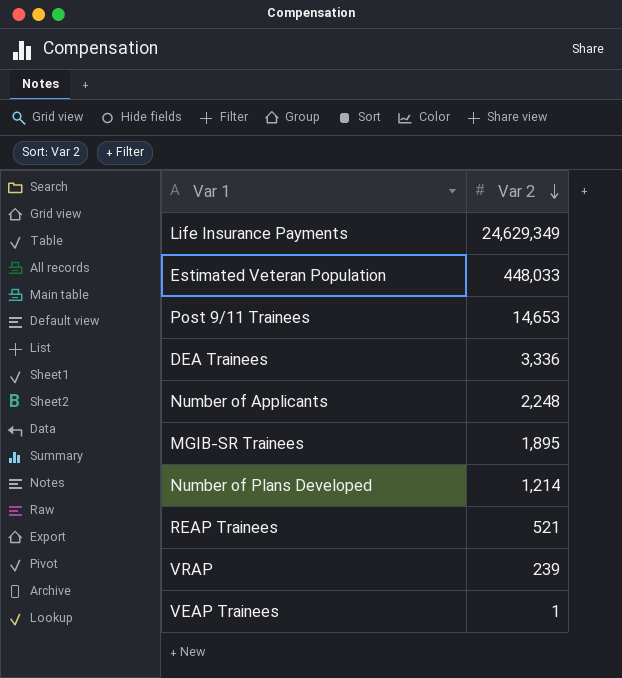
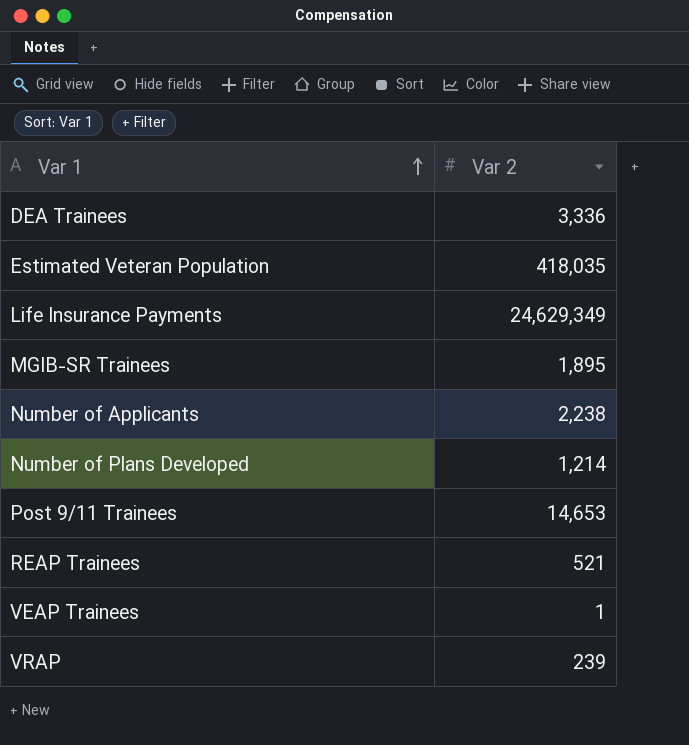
row order: Var 2 descending -> Var 1 ascending
Estimated Veteran Population | Var 2: 448,033 -> 418,035
Number of Applicants | Var 2: 2,248 -> 2,238

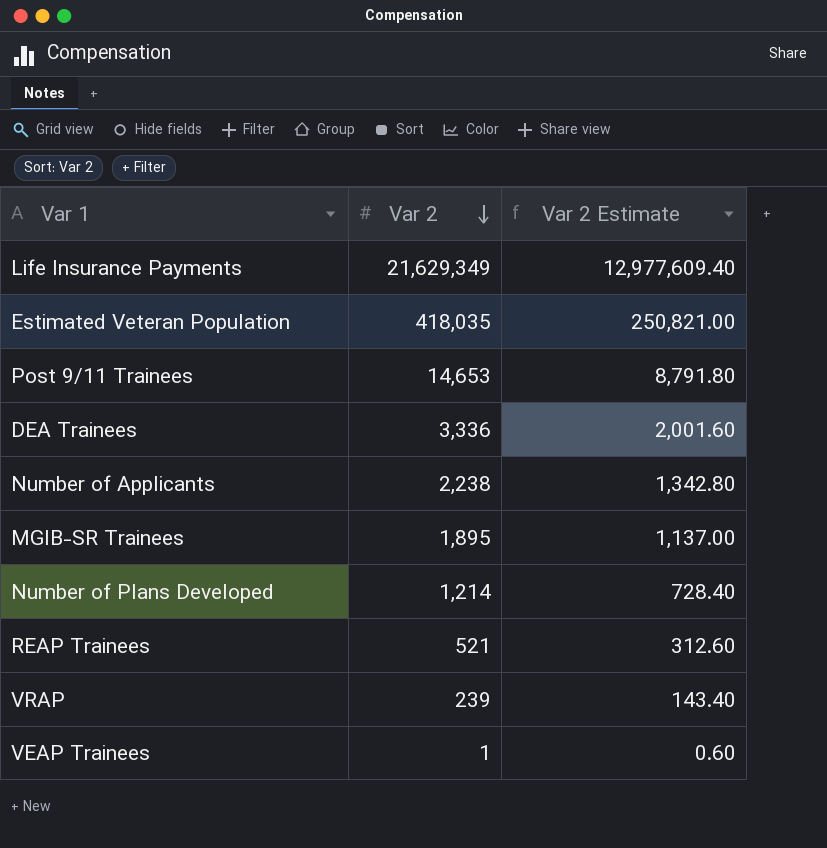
row order: Var 1 ascending -> Var 2 descending
column Var 2 Estimate | formula: none -> [Var 2] * 0.6
Life Insurance Payments | Var 2: 24,629,349 -> 21,629,349

